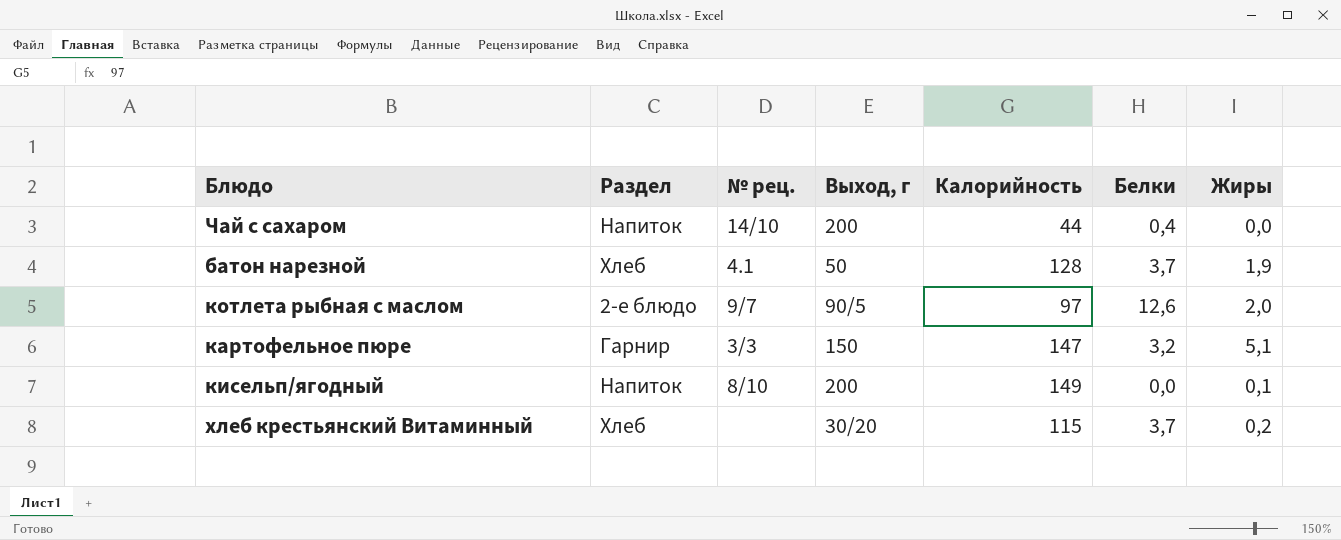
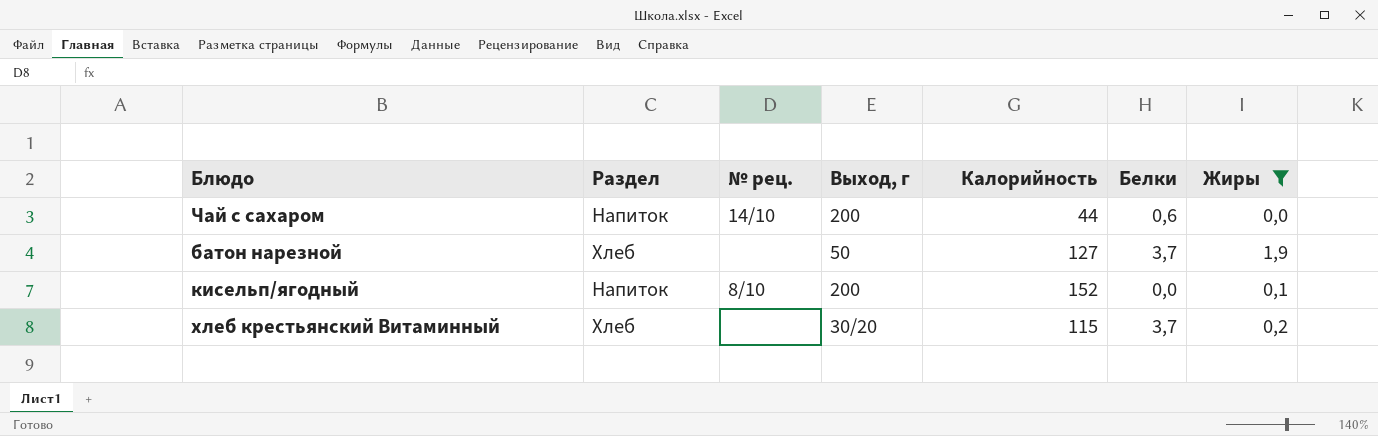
filter: none -> Жиры <= 1,9
Чай с сахаром | Белки: 0,4 -> 0,6
батон нарезной | № рец.: 4.1 -> none
батон нарезной | Калорийность: 128 -> 127
кисельп/ягодный | Калорийность: 149 -> 152

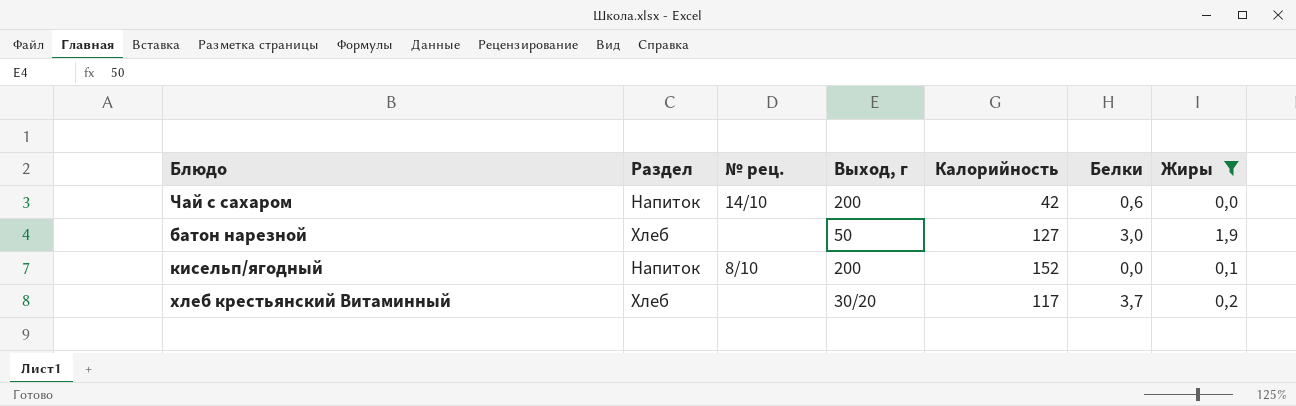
Чай с сахаром | Калорийность: 44 -> 42
батон нарезной | Белки: 3,7 -> 3,0
хлеб крестьянский Витаминный | Калорийность: 115 -> 117

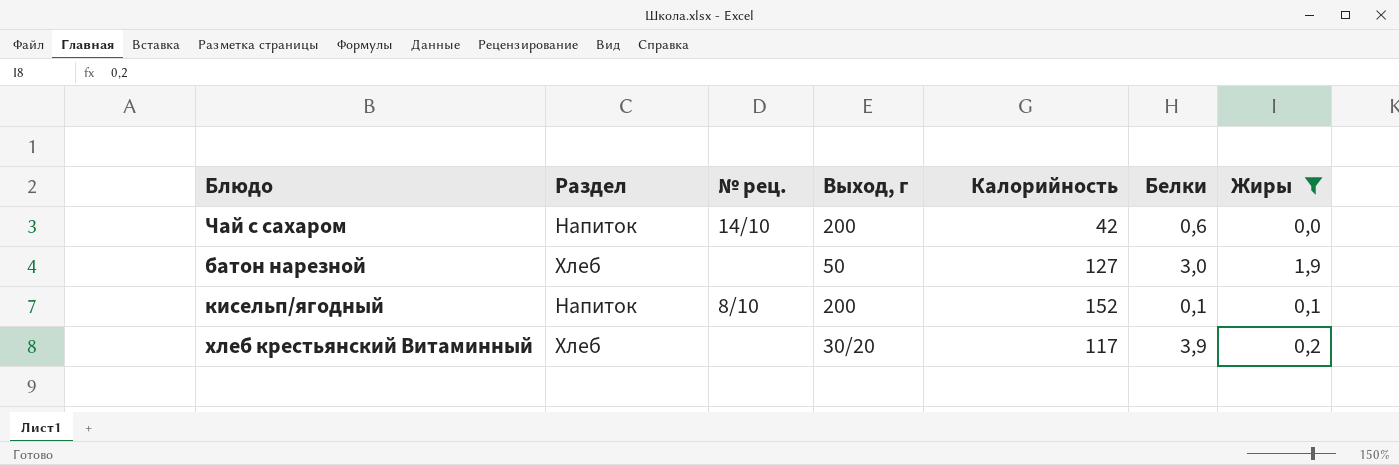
кисельп/ягодный | Белки: 0,0 -> 0,1
хлеб крестьянский Витаминный | Белки: 3,7 -> 3,9

